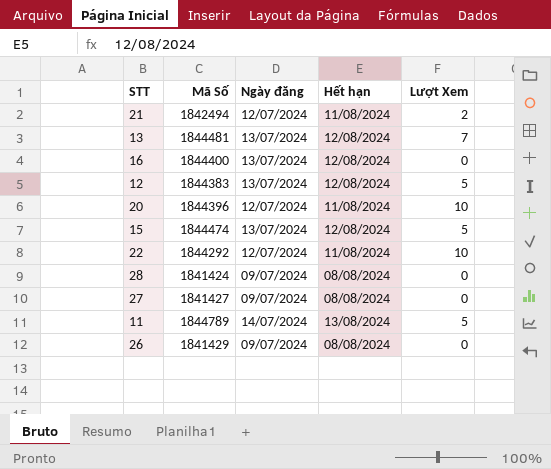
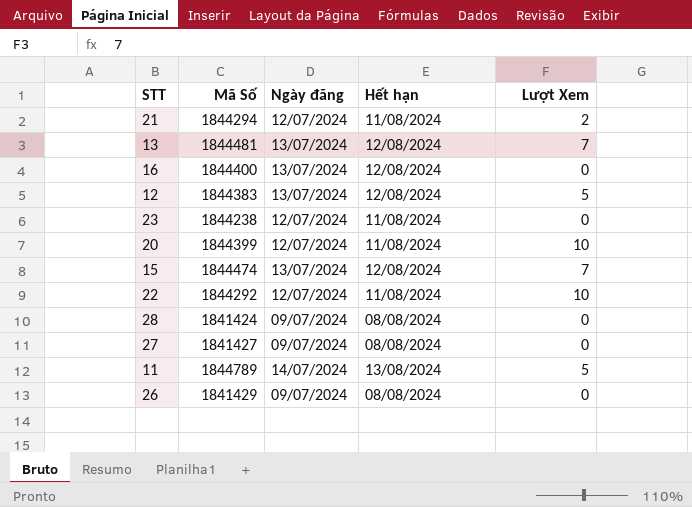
21 | Mã Số: 1842494 -> 1844294
row 23: none -> 1844238 | 12/07/2024 | 11/08/2024 | 0
20 | Mã Số: 1844396 -> 1844399
15 | Lượt Xem: 5 -> 7

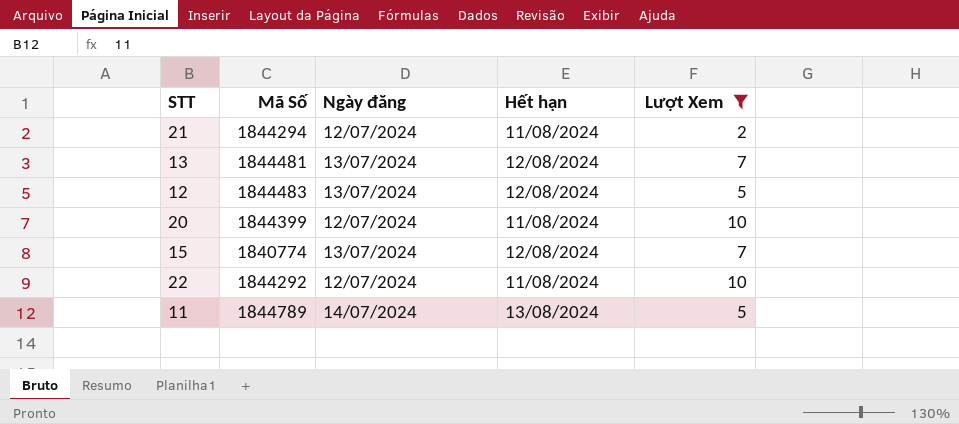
filter: none -> Lượt Xem != 0
12 | Mã Số: 1844383 -> 1844483
15 | Mã Số: 1844474 -> 1840774

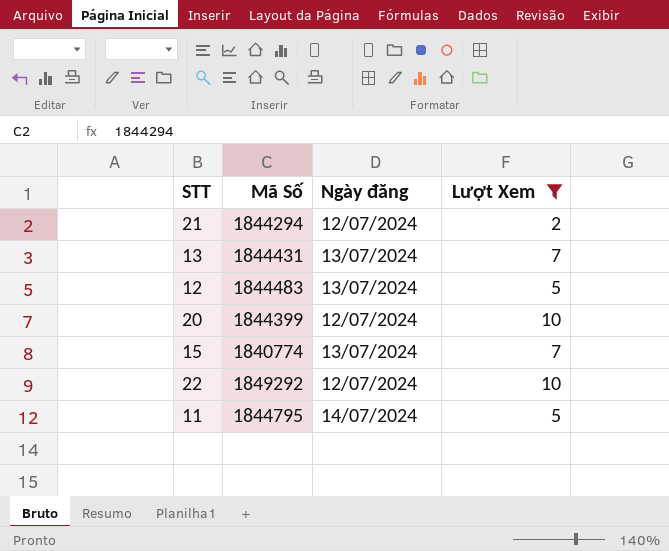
column Hết hạn | position: 4 -> none
13 | Mã Số: 1844481 -> 1844431
22 | Mã Số: 1844292 -> 1849292
11 | Mã Số: 1844789 -> 1844795

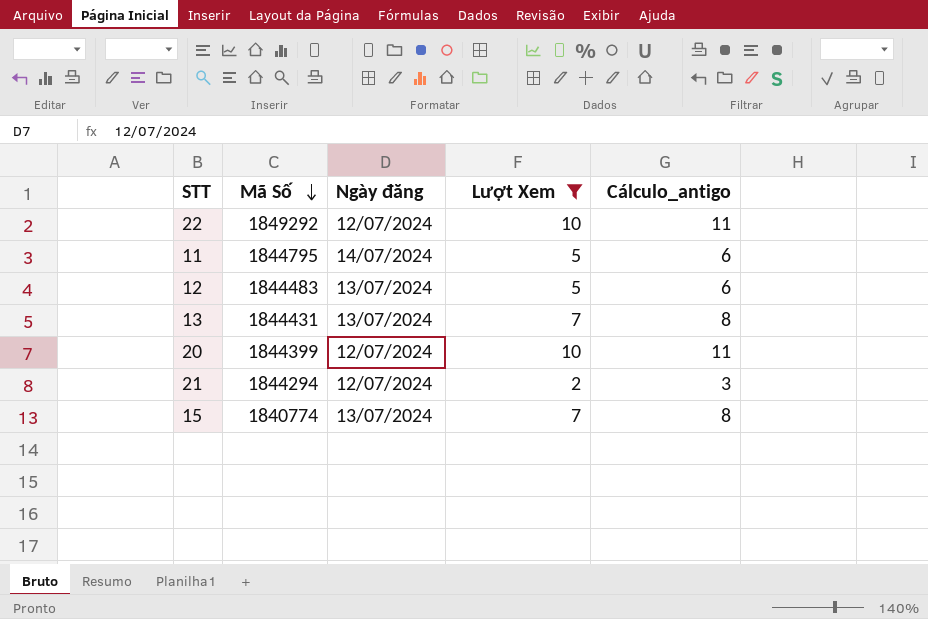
row order: none -> Mã Số descending
column Cálculo_antigo | formula: none -> [Lượt Xem] + 1

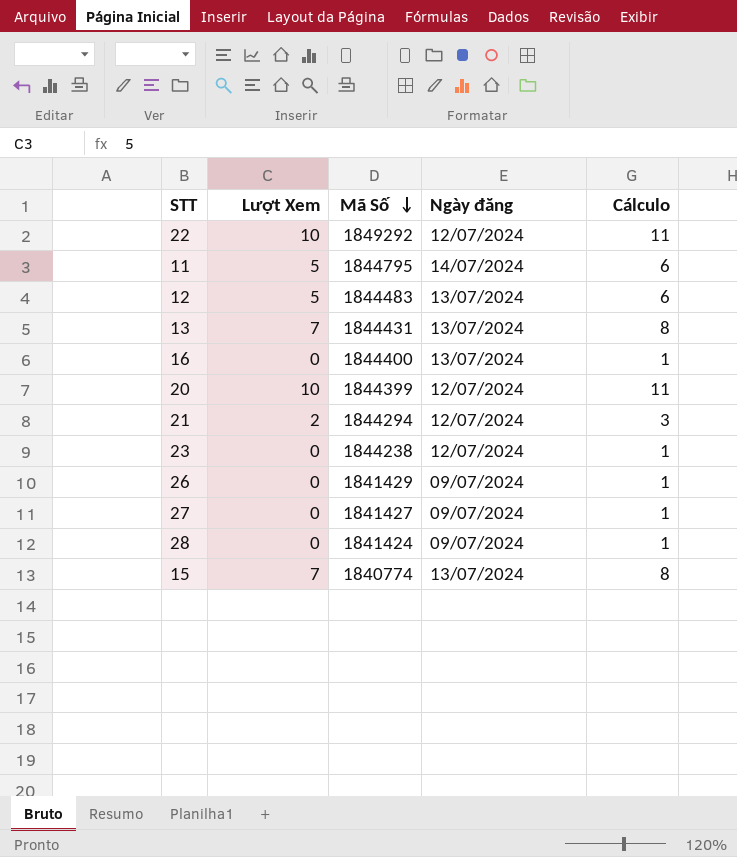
filter: Lượt Xem != 0 -> none
column Lượt Xem | position: 4 -> 2
column name: Cálculo_antigo -> Cálculo

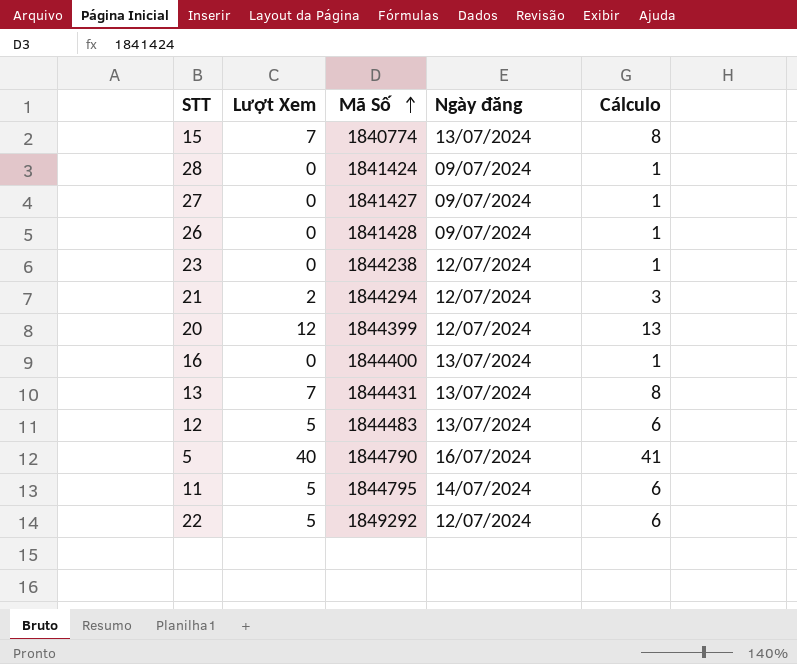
row order: Mã Số descending -> Mã Số ascending
26 | Mã Số: 1841429 -> 1841428
20 | Lượt Xem: 10 -> 12
20 | Cálculo: 11 -> 13
row 5: none -> 40 | 1844790 | 16/07/2024 | 41
22 | Lượt Xem: 10 -> 5
22 | Cálculo: 11 -> 6

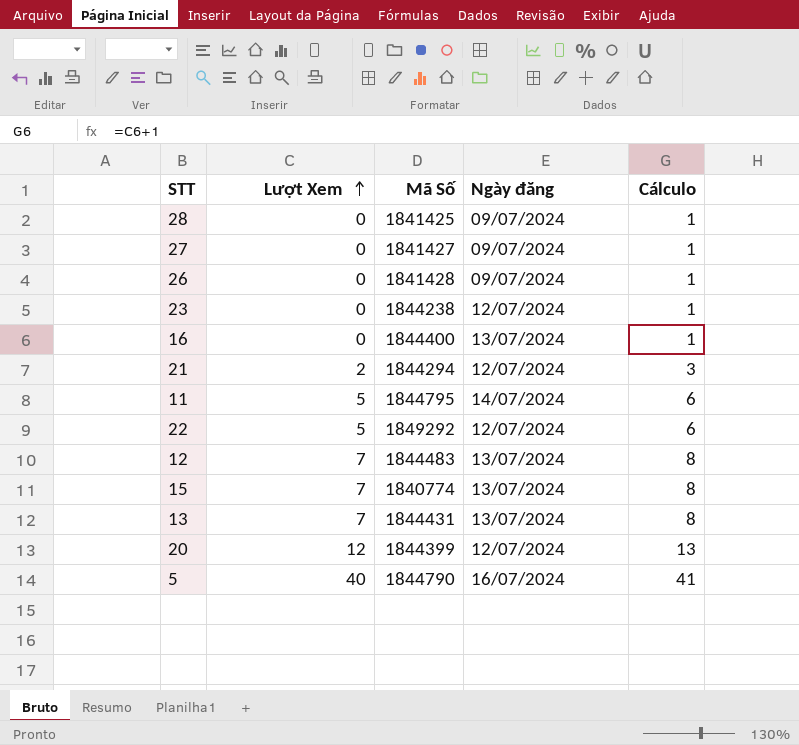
row order: Mã Số ascending -> Lượt Xem ascending
28 | Mã Số: 1841424 -> 1841425
12 | Lượt Xem: 5 -> 7
12 | Cálculo: 6 -> 8

